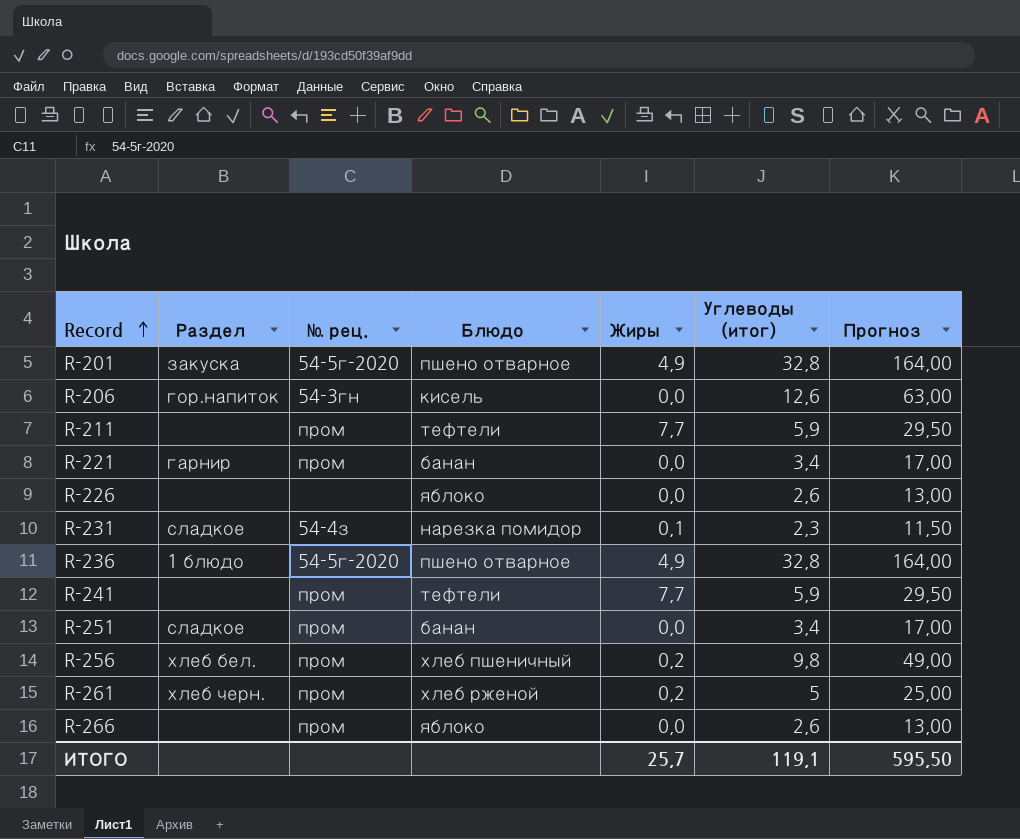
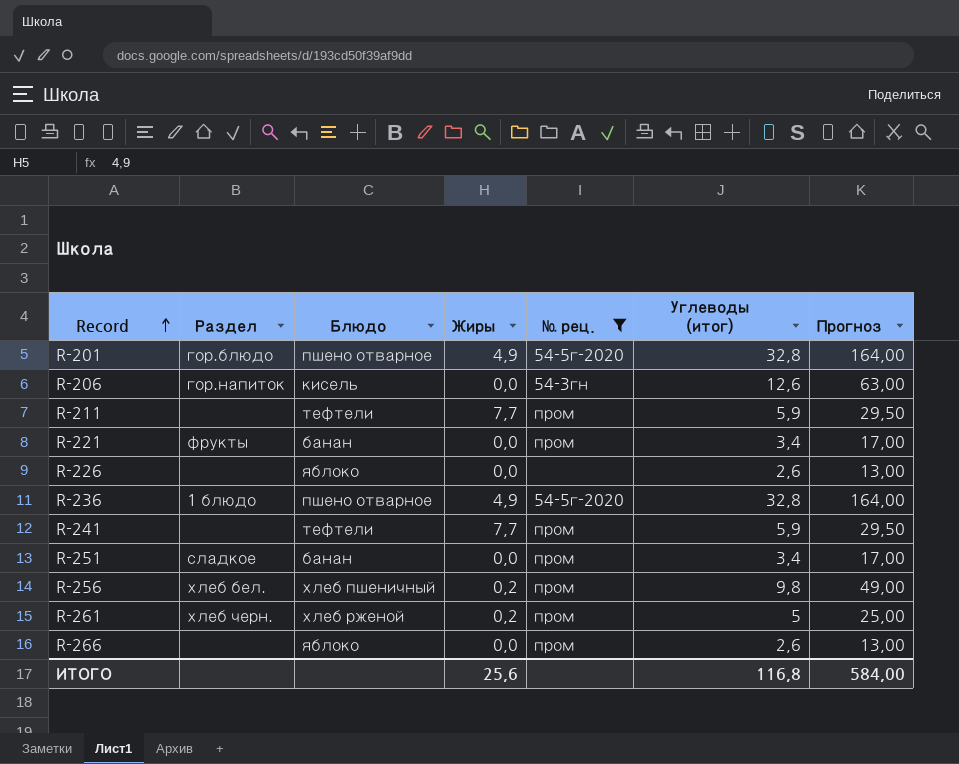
filter: none -> № рец. != 54-4з
column № рец. | position: 3 -> 5
R-201 | Раздел: закуска -> гор.блюдо
R-221 | Раздел: гарнир -> фрукты
ИТОГО | Жиры: 25,7 -> 25,6
ИТОГО | Углеводы (итог): 119,1 -> 116,8
ИТОГО | Прогноз: 595,50 -> 584,00

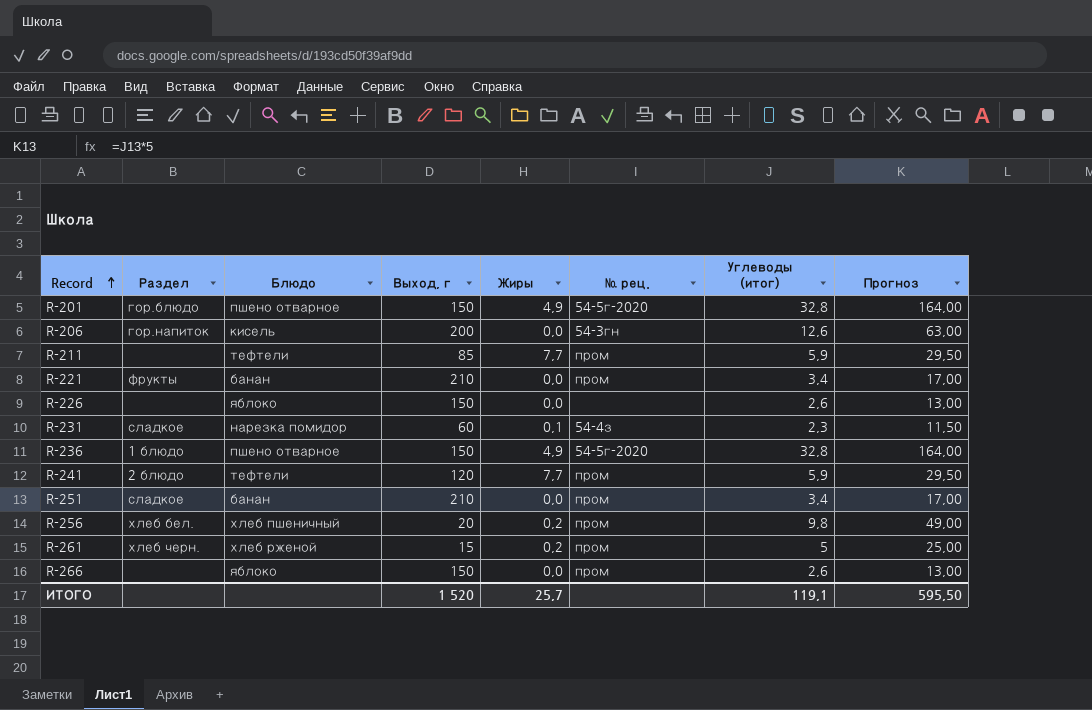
filter: № рец. != 54-4з -> none
column Выход, г | position: none -> 4
R-241 | Раздел: none -> 2 блюдо
ИТОГО | Жиры: 25,6 -> 25,7
ИТОГО | Углеводы (итог): 116,8 -> 119,1
ИТОГО | Прогноз: 584,00 -> 595,50

